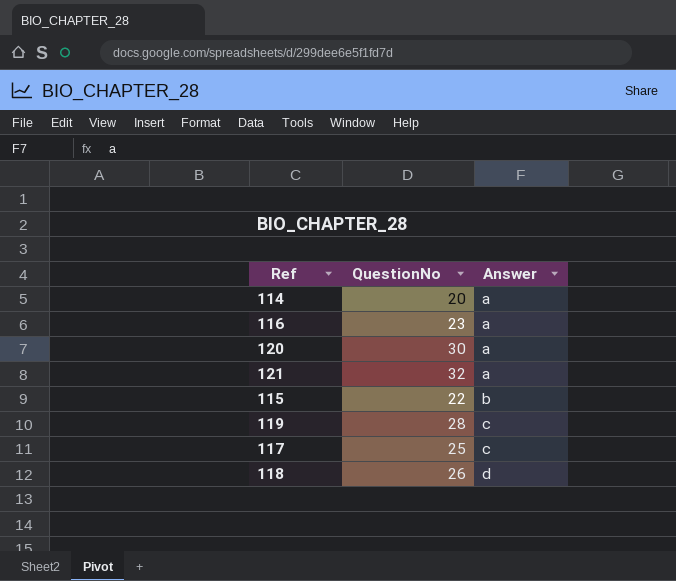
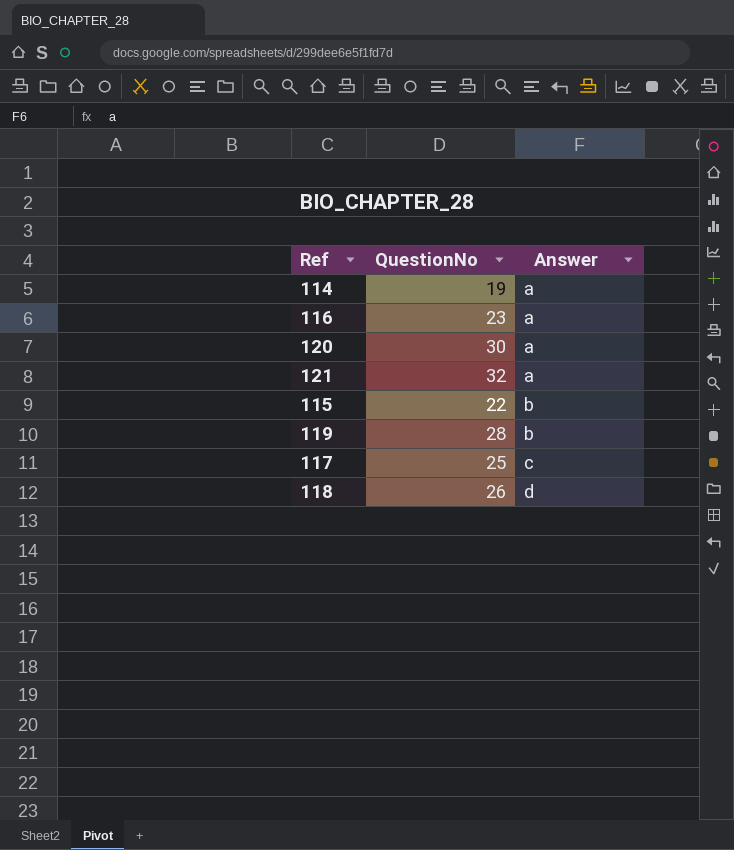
114 | QuestionNo: 20 -> 19
119 | Answer: c -> b

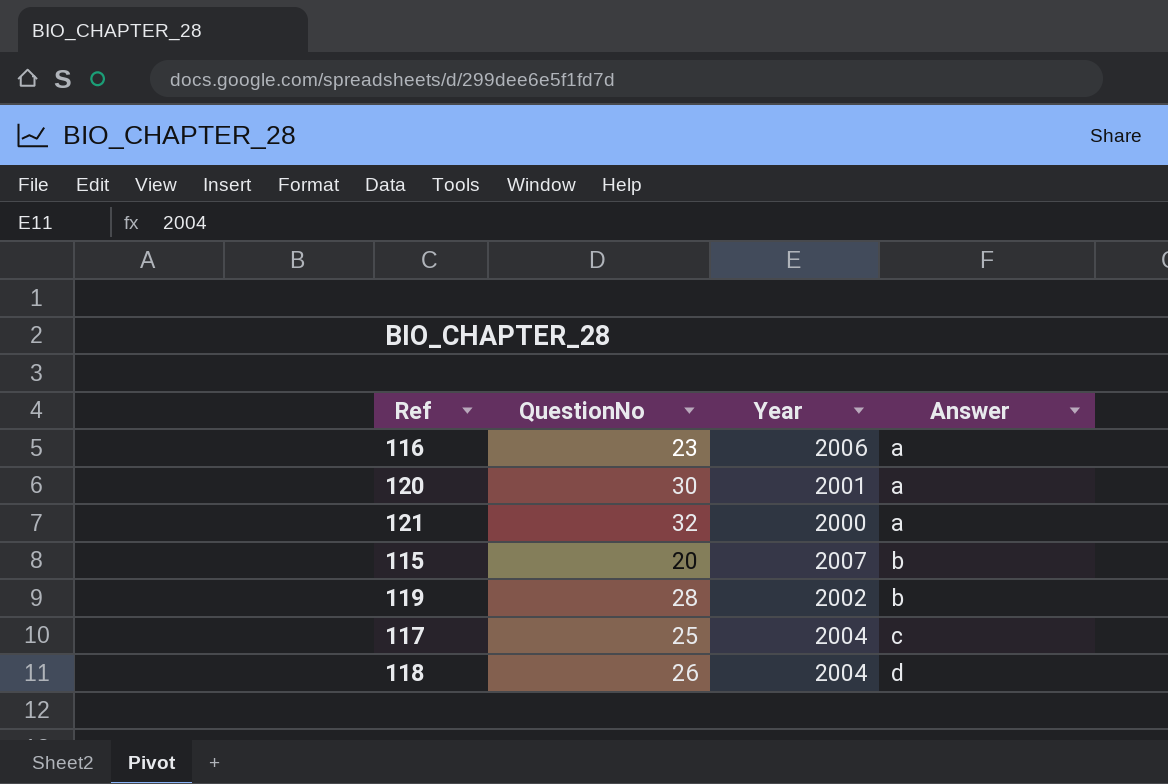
column Year | position: none -> 3
row 114: 19 | a -> none
115 | QuestionNo: 22 -> 20

